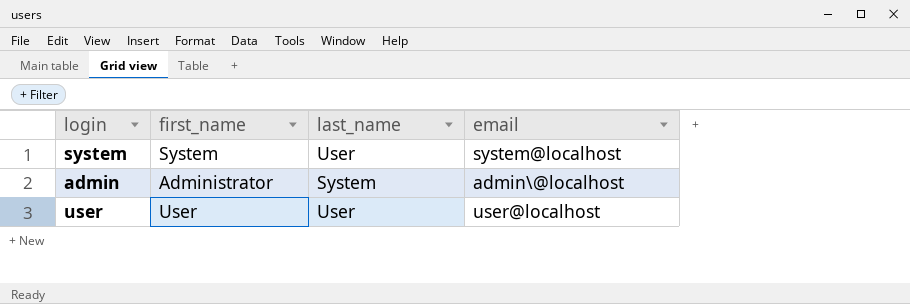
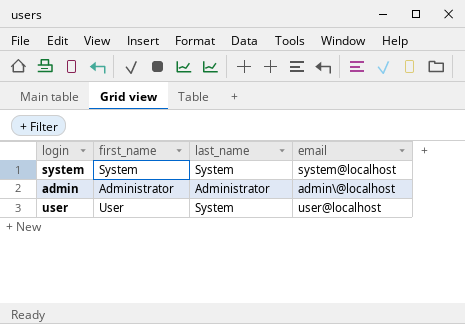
system | last_name: User -> System
admin | last_name: System -> Administrator
user | last_name: User -> System

